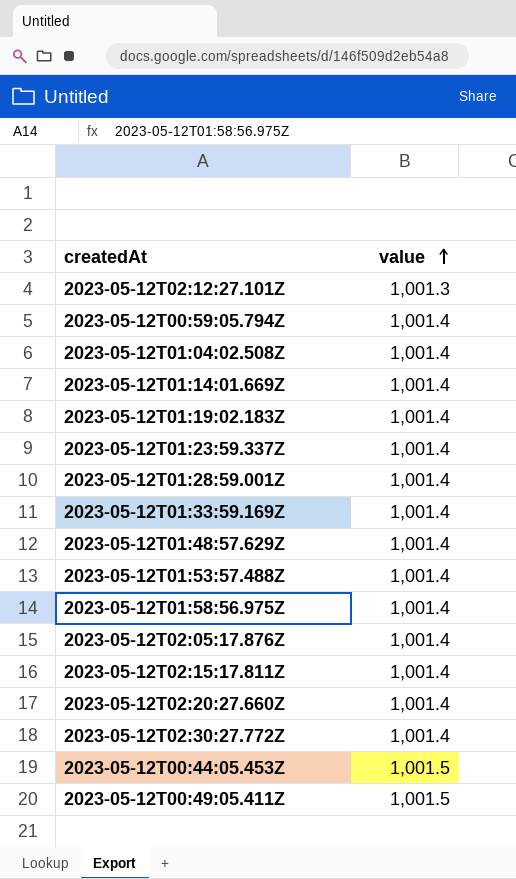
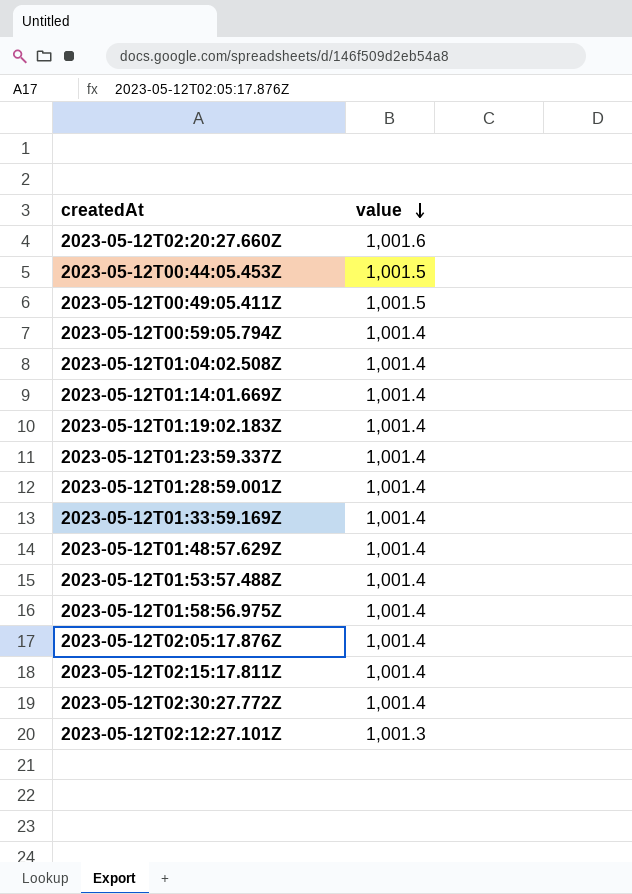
row order: value ascending -> value descending
2023-05-12T02:20:27.660Z | value: 1,001.4 -> 1,001.6

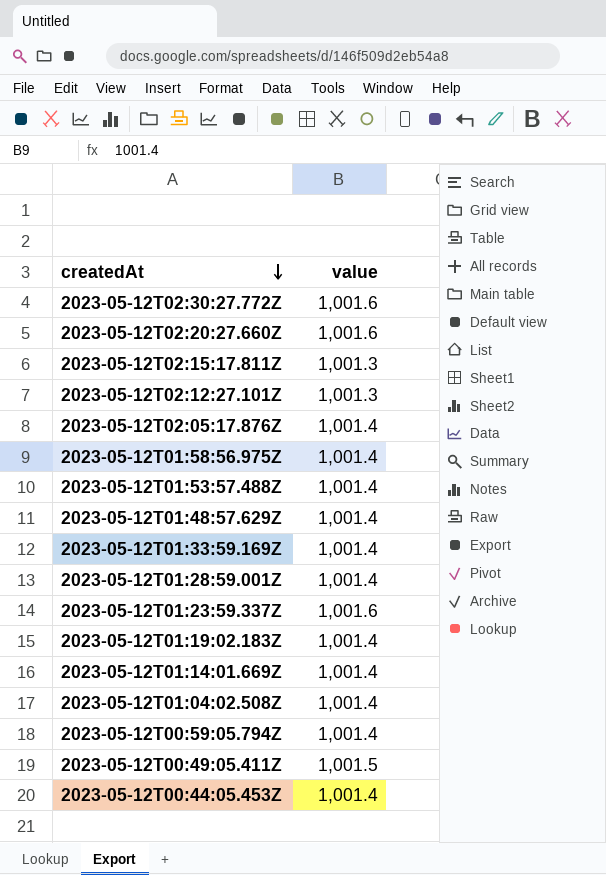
row order: value descending -> createdAt descending
2023-05-12T02:30:27.772Z | value: 1,001.4 -> 1,001.6
2023-05-12T02:15:17.811Z | value: 1,001.4 -> 1,001.3
2023-05-12T01:23:59.337Z | value: 1,001.4 -> 1,001.6
2023-05-12T00:44:05.453Z | value: 1,001.5 -> 1,001.4

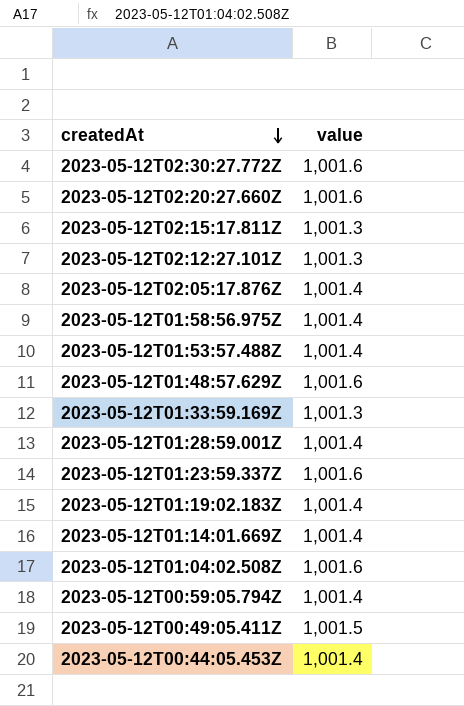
2023-05-12T01:48:57.629Z | value: 1,001.4 -> 1,001.6
2023-05-12T01:33:59.169Z | value: 1,001.4 -> 1,001.3
2023-05-12T01:04:02.508Z | value: 1,001.4 -> 1,001.6

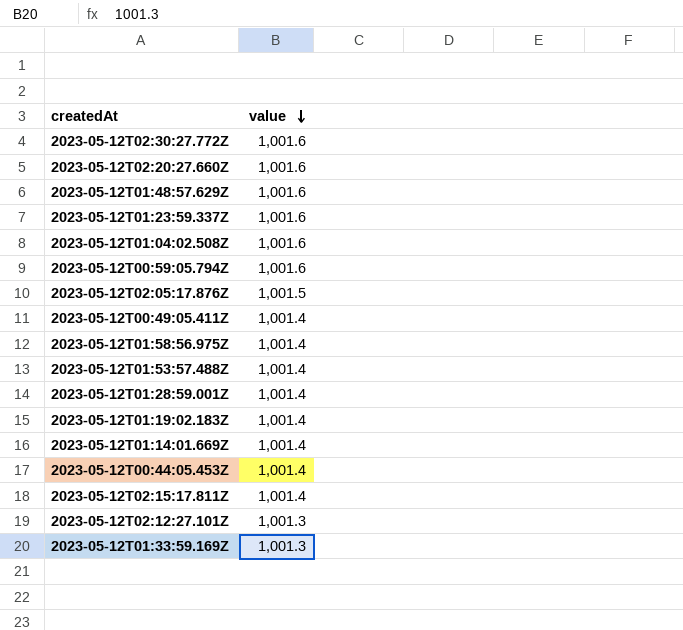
row order: createdAt descending -> value descending
2023-05-12T00:59:05.794Z | value: 1,001.4 -> 1,001.6
2023-05-12T02:05:17.876Z | value: 1,001.4 -> 1,001.5
2023-05-12T00:49:05.411Z | value: 1,001.5 -> 1,001.4
2023-05-12T02:15:17.811Z | value: 1,001.3 -> 1,001.4

